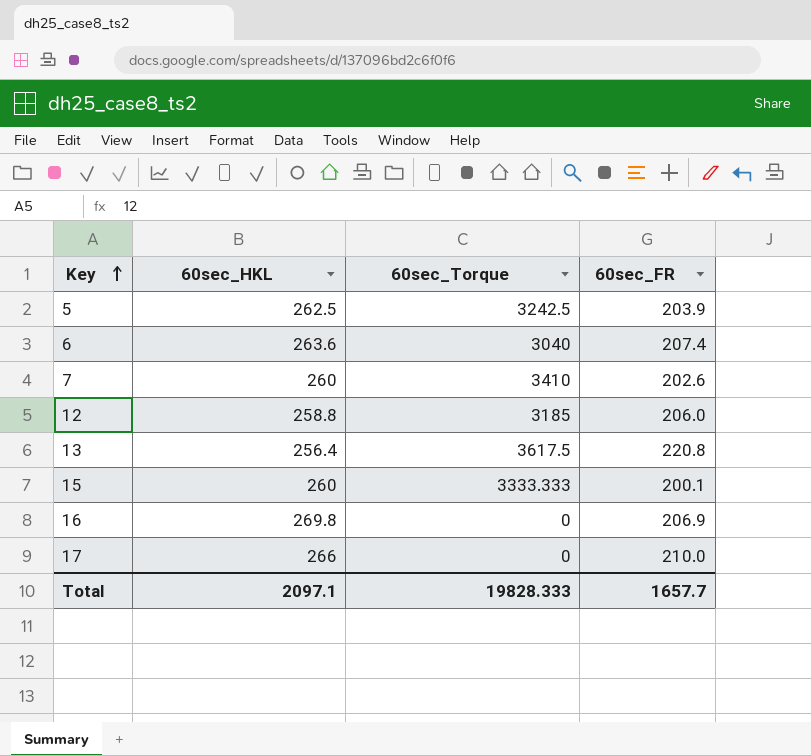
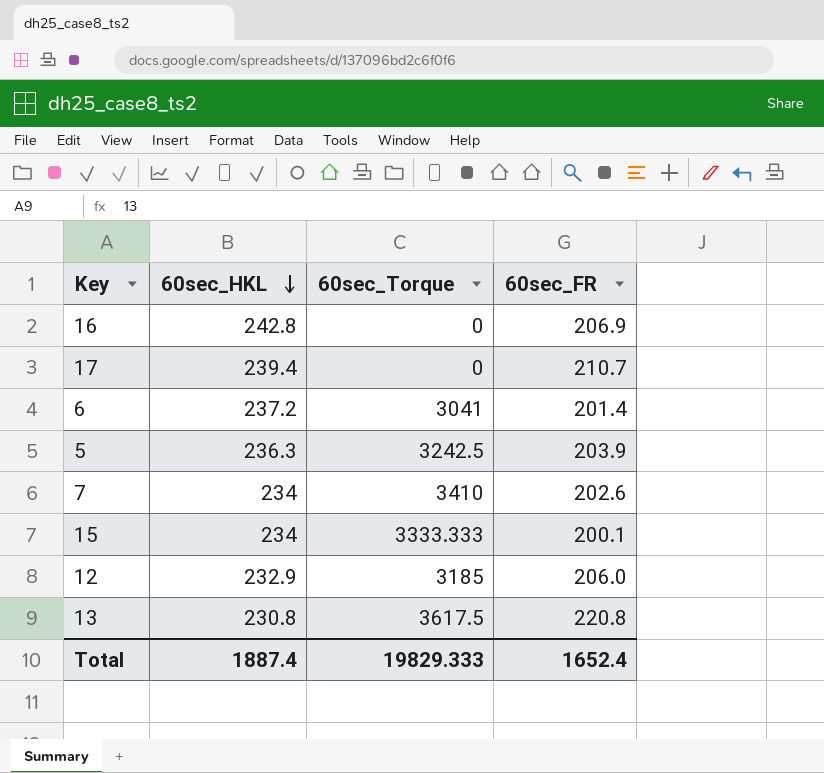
row order: Key ascending -> 60sec_HKL descending
16 | 60sec_HKL: 269.8 -> 242.8
17 | 60sec_HKL: 266 -> 239.4
17 | 60sec_FR: 210.0 -> 210.7
6 | 60sec_HKL: 263.6 -> 237.2
6 | 60sec_Torque: 3040 -> 3041
6 | 60sec_FR: 207.4 -> 201.4
5 | 60sec_HKL: 262.5 -> 236.3
7 | 60sec_HKL: 260 -> 234
15 | 60sec_HKL: 260 -> 234
12 | 60sec_HKL: 258.8 -> 232.9
13 | 60sec_HKL: 256.4 -> 230.8
Total | 60sec_HKL: 2097.1 -> 1887.4
Total | 60sec_Torque: 19828.333 -> 19829.333
Total | 60sec_FR: 1657.7 -> 1652.4

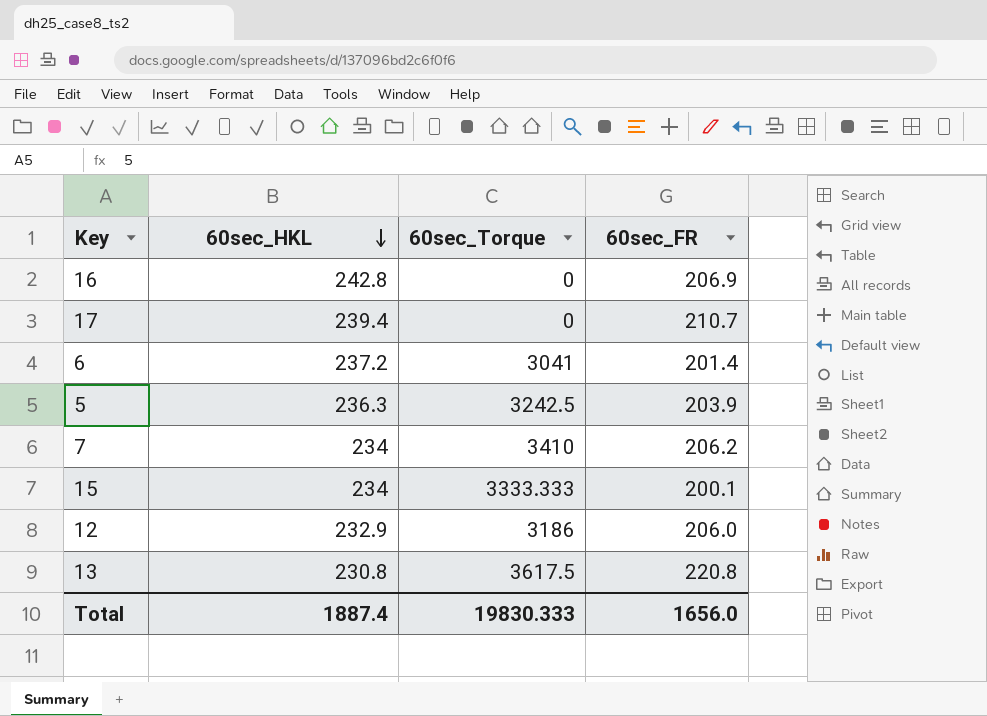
7 | 60sec_FR: 202.6 -> 206.2
12 | 60sec_Torque: 3185 -> 3186
Total | 60sec_Torque: 19829.333 -> 19830.333
Total | 60sec_FR: 1652.4 -> 1656.0

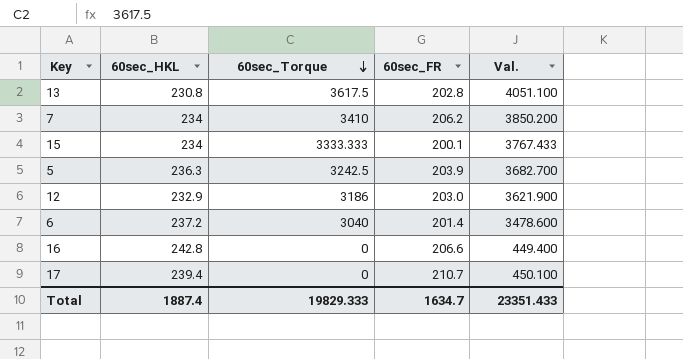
row order: 60sec_HKL descending -> 60sec_Torque descending
column Val. | formula: none -> [60sec_HKL] + [60sec_Torque] + [60sec_FR]
13 | 60sec_FR: 220.8 -> 202.8
12 | 60sec_FR: 206.0 -> 203.0
6 | 60sec_Torque: 3041 -> 3040
16 | 60sec_FR: 206.9 -> 206.6
Total | 60sec_Torque: 19830.333 -> 19829.333
Total | 60sec_FR: 1656.0 -> 1634.7

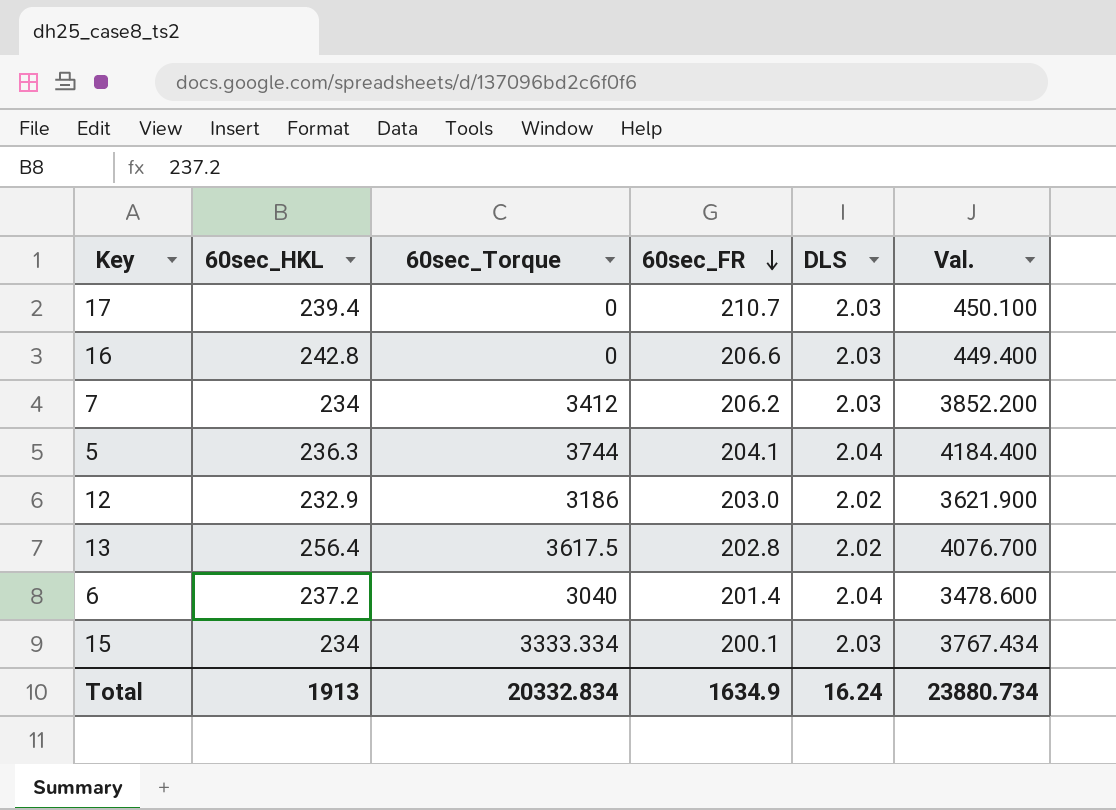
row order: 60sec_Torque descending -> 60sec_FR descending
column DLS | position: none -> 5
7 | 60sec_Torque: 3410 -> 3412
7 | Val.: 3850.200 -> 3852.200
5 | 60sec_Torque: 3242.5 -> 3744
5 | 60sec_FR: 203.9 -> 204.1
5 | Val.: 3682.700 -> 4184.400
13 | 60sec_HKL: 230.8 -> 256.4
13 | Val.: 4051.100 -> 4076.700
15 | 60sec_Torque: 3333.333 -> 3333.334
15 | Val.: 3767.433 -> 3767.434
Total | 60sec_HKL: 1887.4 -> 1913
Total | 60sec_Torque: 19829.333 -> 20332.834
Total | 60sec_FR: 1634.7 -> 1634.9
Total | Val.: 23351.433 -> 23880.734

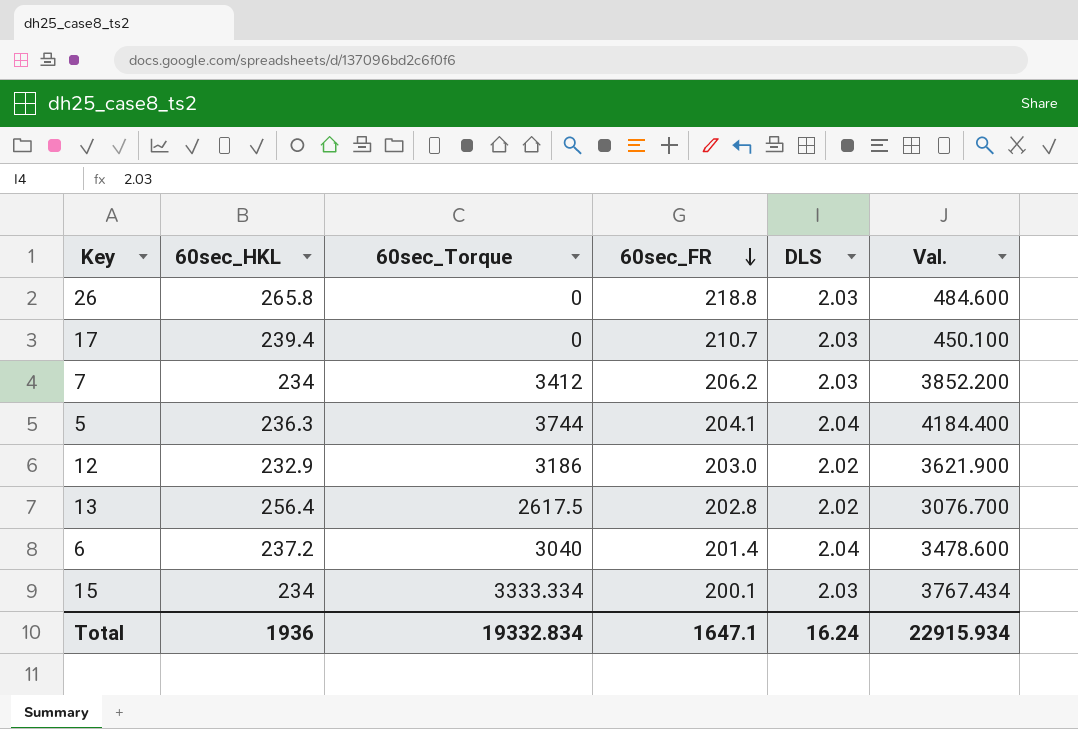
row 16: 242.8 | 0 | 206.6 | 2.03 | 449.400 -> none
row 26: none -> 265.8 | 0 | 218.8 | 2.03 | 484.600
13 | 60sec_Torque: 3617.5 -> 2617.5
13 | Val.: 4076.700 -> 3076.700
Total | 60sec_HKL: 1913 -> 1936
Total | 60sec_Torque: 20332.834 -> 19332.834
Total | 60sec_FR: 1634.9 -> 1647.1
Total | Val.: 23880.734 -> 22915.934

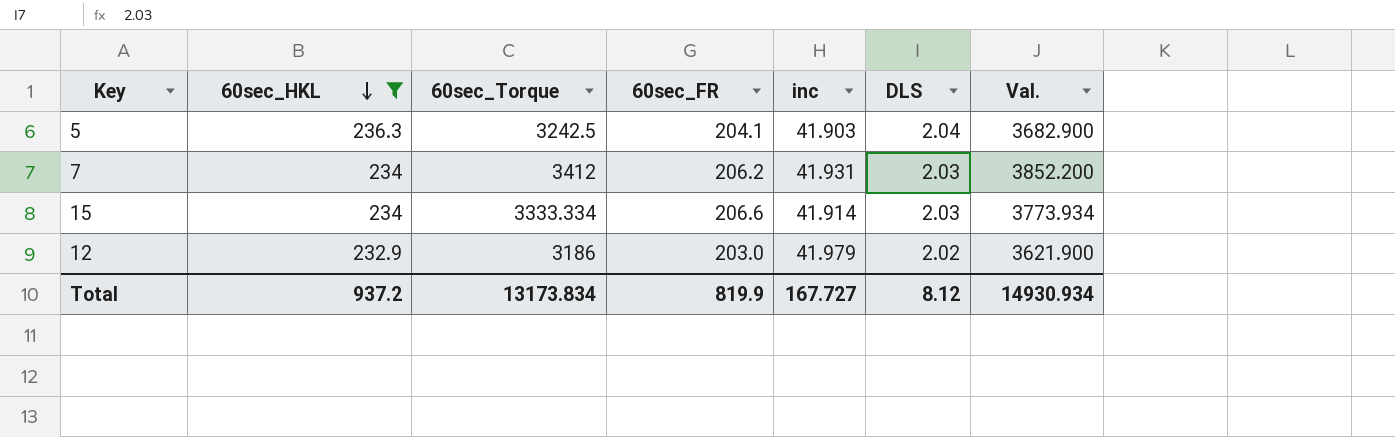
filter: none -> 60sec_HKL <= 236.3
row order: 60sec_FR descending -> 60sec_HKL descending
column inc | position: none -> 5
5 | 60sec_Torque: 3744 -> 3242.5
5 | Val.: 4184.400 -> 3682.900
15 | 60sec_FR: 200.1 -> 206.6
15 | Val.: 3767.434 -> 3773.934
Total | 60sec_HKL: 1936 -> 937.2
Total | 60sec_Torque: 19332.834 -> 13173.834
Total | 60sec_FR: 1647.1 -> 819.9
Total | DLS: 16.24 -> 8.12
Total | Val.: 22915.934 -> 14930.934

